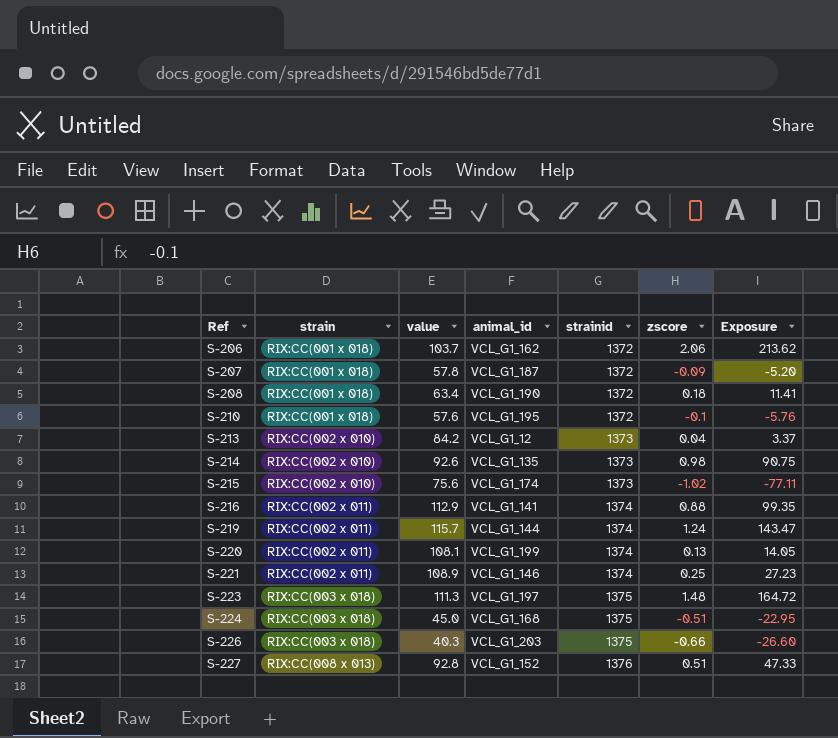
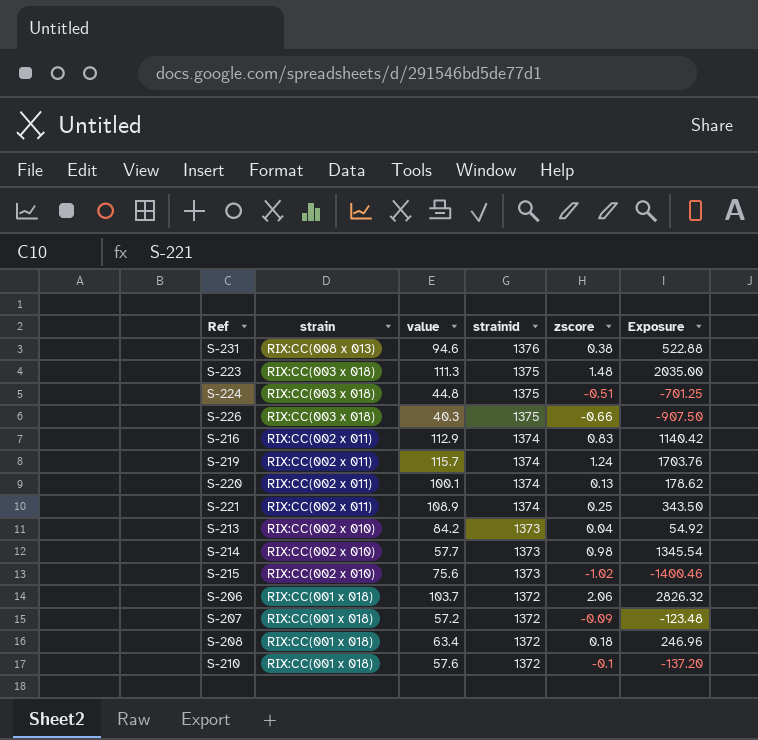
row order: Ref ascending -> strain descending
column animal_id | position: 4 -> none
column Exposure | formula: [value] * [zscore] -> [strainid] * [zscore]
row S-227: RIX:CC(008 x 013) | 92.8 | VCL_G1_152 | 1376 | 0.51 | 47.33 -> none
row S-231: none -> RIX:CC(008 x 013) | 94.6 | 1376 | 0.38 | 522.88
S-224 | value: 45.0 -> 44.8
S-216 | zscore: 0.88 -> 0.83
S-220 | value: 108.1 -> 100.1
S-214 | value: 92.6 -> 57.7
S-207 | value: 57.8 -> 57.2

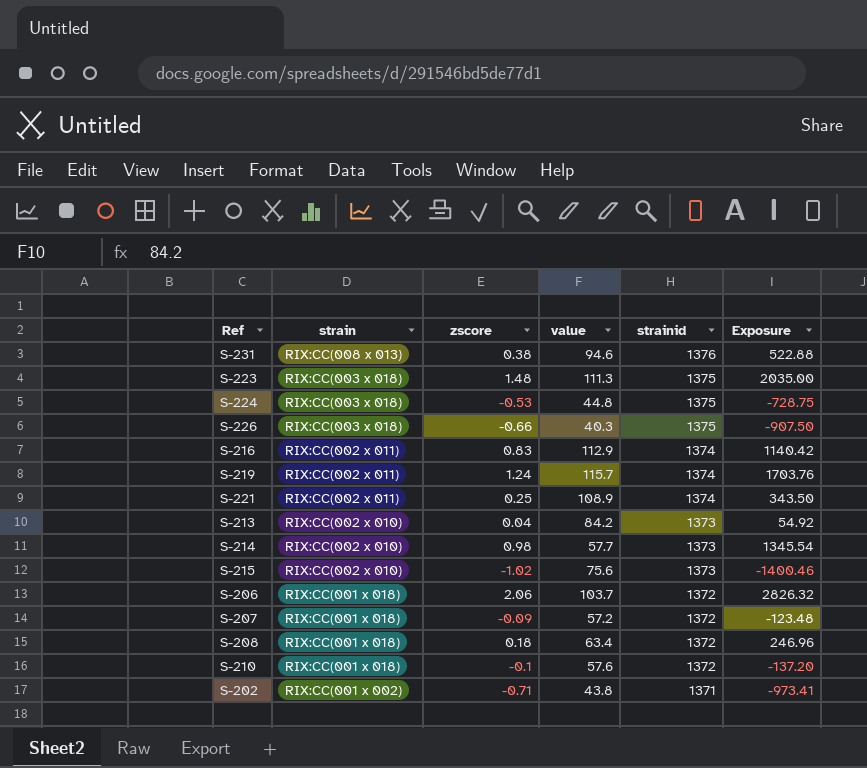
column zscore | position: 5 -> 3
row S-220: RIX:CC(002 x 011) | 100.1 | 1374 | 0.13 | 178.62 -> none
S-224 | zscore: -0.51 -> -0.53
S-224 | Exposure: -701.25 -> -728.75
row S-202: none -> RIX:CC(001 x 002) | -0.71 | 43.8 | 1371 | -973.41

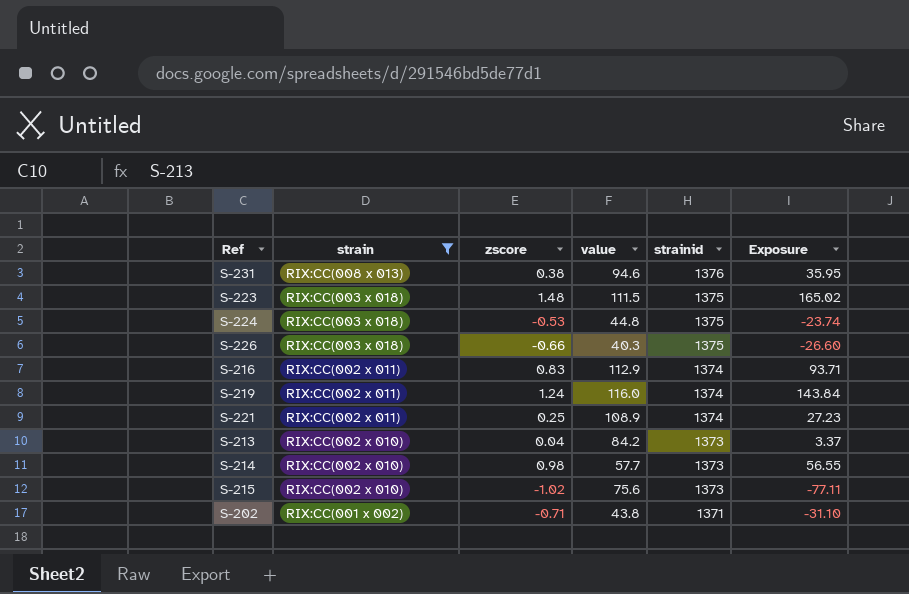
filter: none -> strain != RIX:CC(001 x 018)
column Exposure | formula: [zscore] * [strainid] -> [zscore] * [value]
S-223 | value: 111.3 -> 111.5
S-219 | value: 115.7 -> 116.0

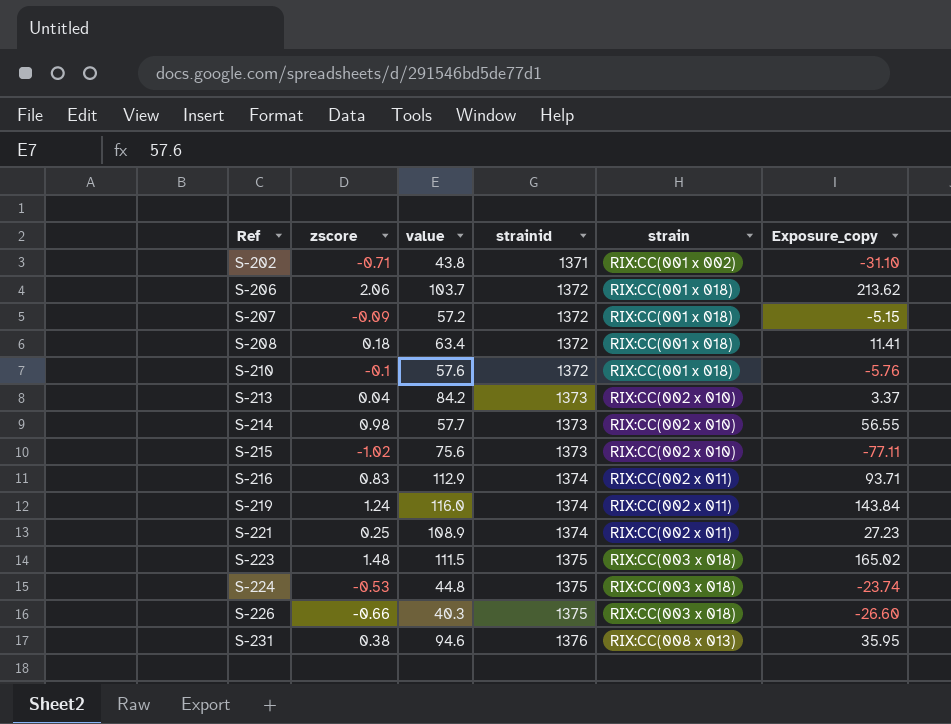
filter: strain != RIX:CC(001 x 018) -> none
row order: strain descending -> Ref ascending
column strain | position: 2 -> 5
column name: Exposure -> Exposure_copy

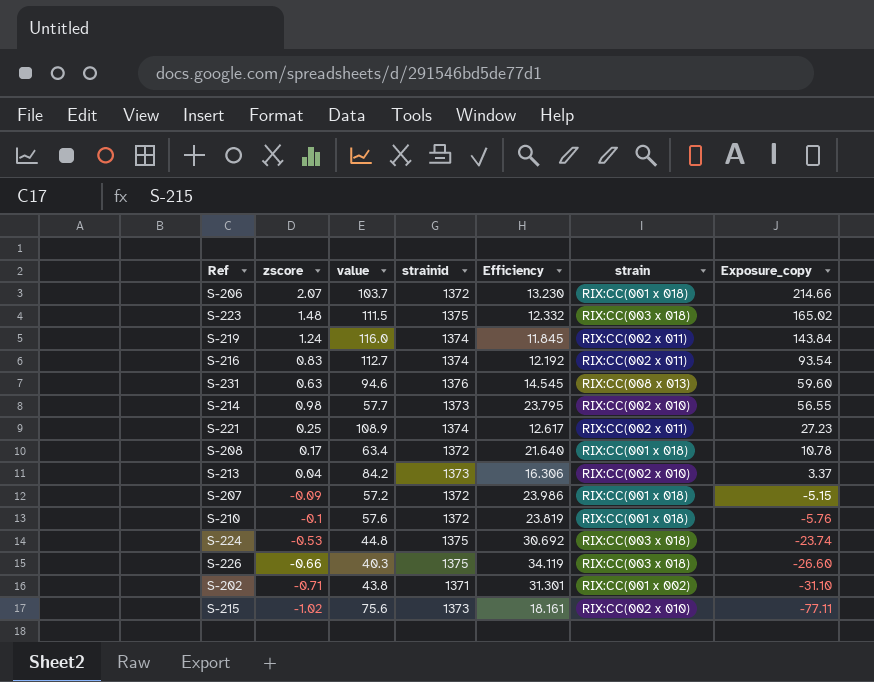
row order: Ref ascending -> Exposure_copy descending
column Efficiency | formula: none -> [strainid] / [value]
S-206 | zscore: 2.06 -> 2.07
S-206 | Exposure_copy: 213.62 -> 214.66
S-216 | value: 112.9 -> 112.7
S-216 | Exposure_copy: 93.71 -> 93.54
S-231 | zscore: 0.38 -> 0.63
S-231 | Exposure_copy: 35.95 -> 59.60
S-208 | zscore: 0.18 -> 0.17
S-208 | Exposure_copy: 11.41 -> 10.78

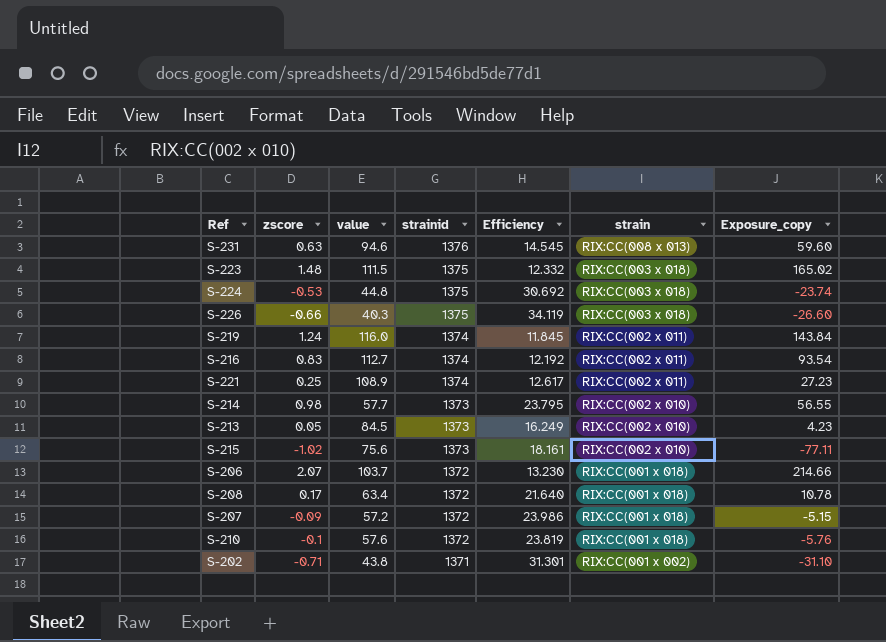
row order: Exposure_copy descending -> strainid descending
S-213 | zscore: 0.04 -> 0.05
S-213 | value: 84.2 -> 84.5
S-213 | Efficiency: 16.306 -> 16.249
S-213 | Exposure_copy: 3.37 -> 4.23

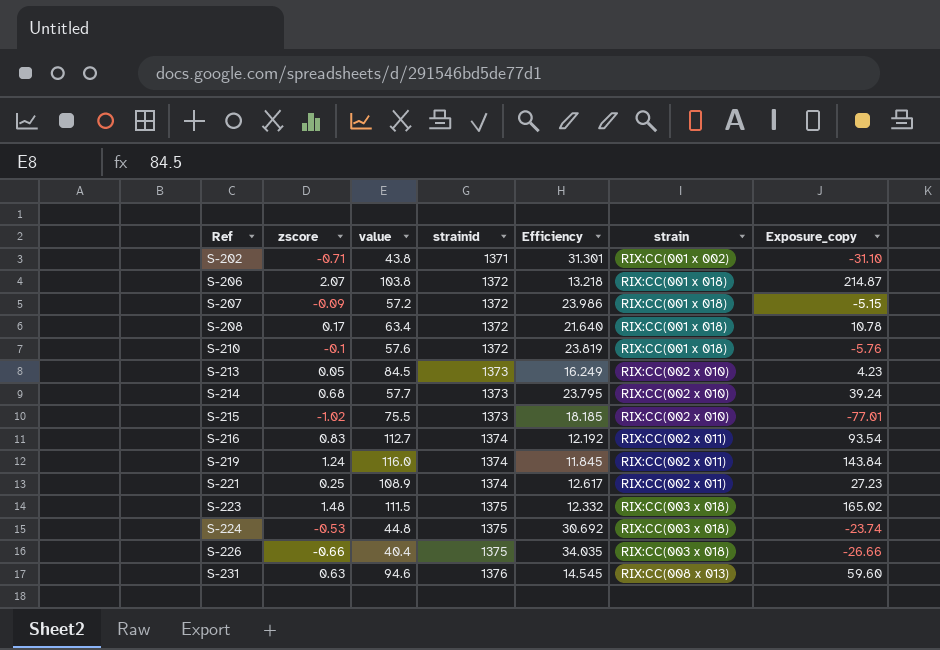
row order: strainid descending -> Ref ascending
S-206 | value: 103.7 -> 103.8
S-206 | Efficiency: 13.230 -> 13.218
S-206 | Exposure_copy: 214.66 -> 214.87
S-214 | zscore: 0.98 -> 0.68
S-214 | Exposure_copy: 56.55 -> 39.24
S-215 | value: 75.6 -> 75.5
S-215 | Efficiency: 18.161 -> 18.185
S-215 | Exposure_copy: -77.11 -> -77.01
S-226 | value: 40.3 -> 40.4
S-226 | Efficiency: 34.119 -> 34.035
S-226 | Exposure_copy: -26.60 -> -26.66

